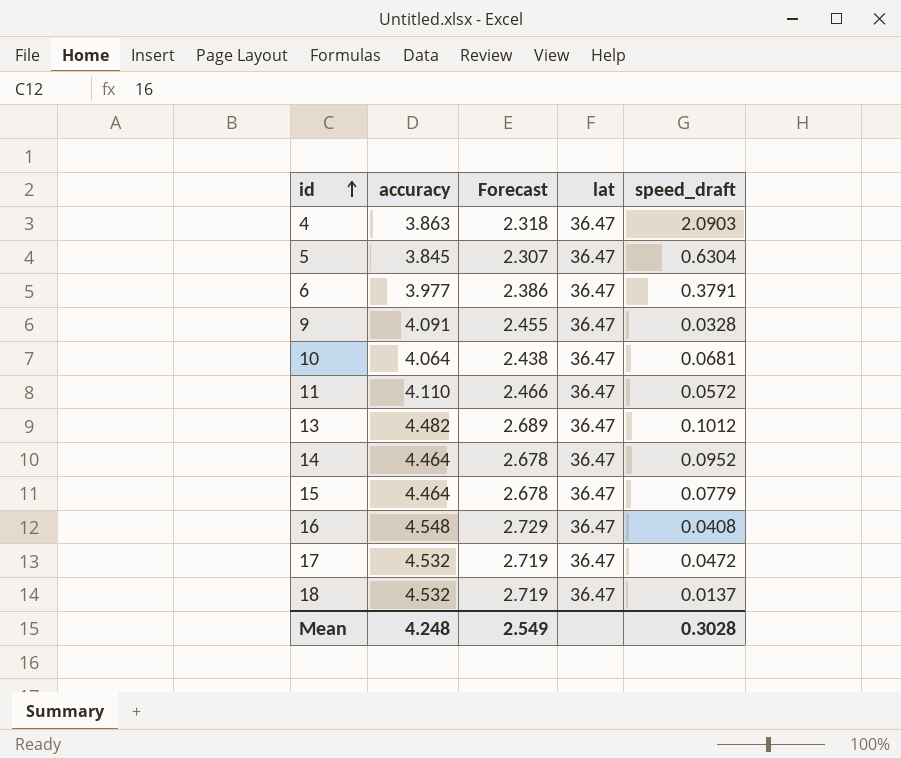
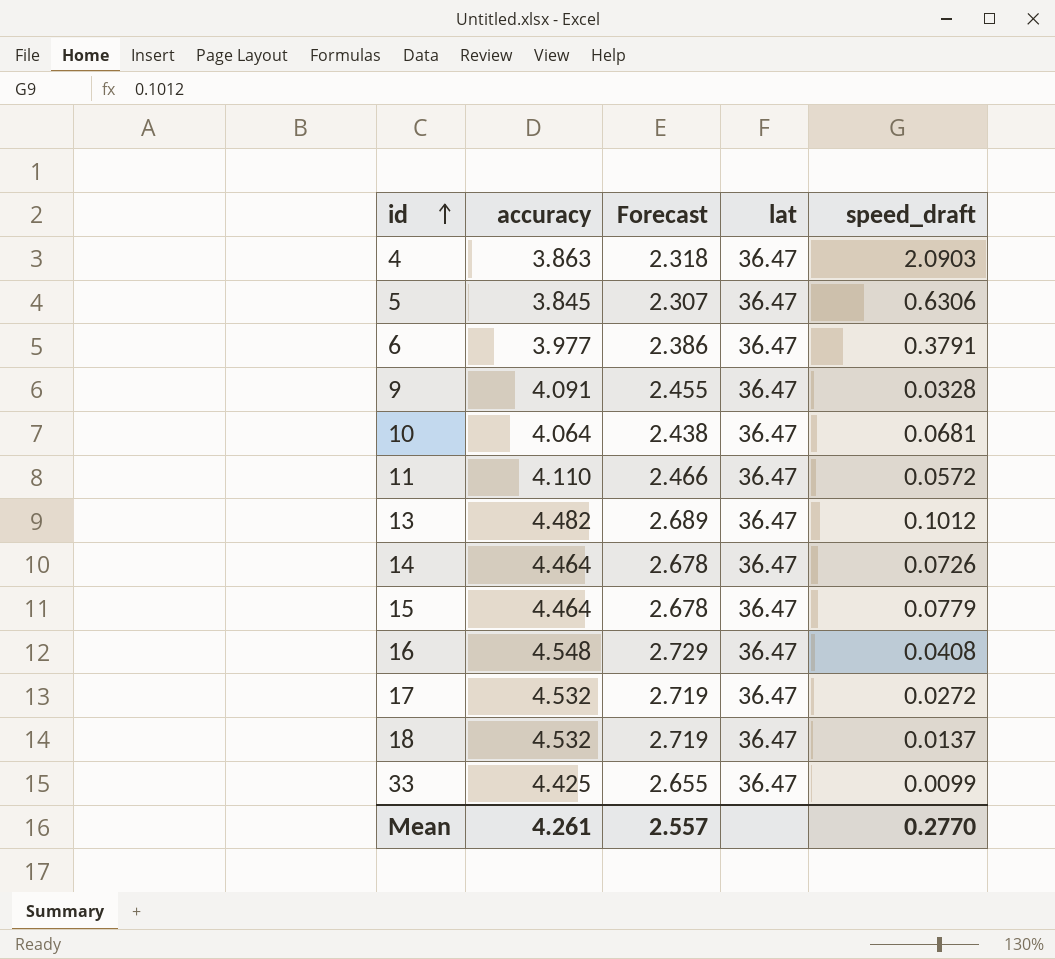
5 | speed_draft: 0.6304 -> 0.6306
14 | speed_draft: 0.0952 -> 0.0726
17 | speed_draft: 0.0472 -> 0.0272
row 33: none -> 4.425 | 2.655 | 36.47 | 0.0099
Mean | accuracy: 4.248 -> 4.261
Mean | Forecast: 2.549 -> 2.557
Mean | speed_draft: 0.3028 -> 0.2770

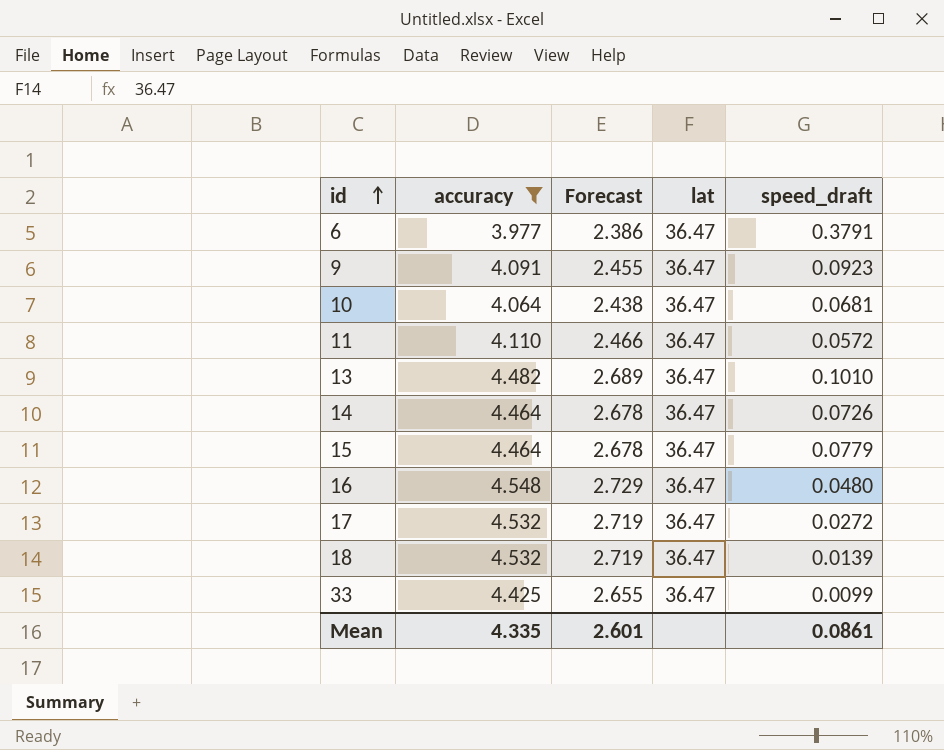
filter: none -> accuracy >= 3.977
9 | speed_draft: 0.0328 -> 0.0923
13 | speed_draft: 0.1012 -> 0.1010
16 | speed_draft: 0.0408 -> 0.0480
18 | speed_draft: 0.0137 -> 0.0139
Mean | accuracy: 4.261 -> 4.335
Mean | Forecast: 2.557 -> 2.601
Mean | speed_draft: 0.2770 -> 0.0861

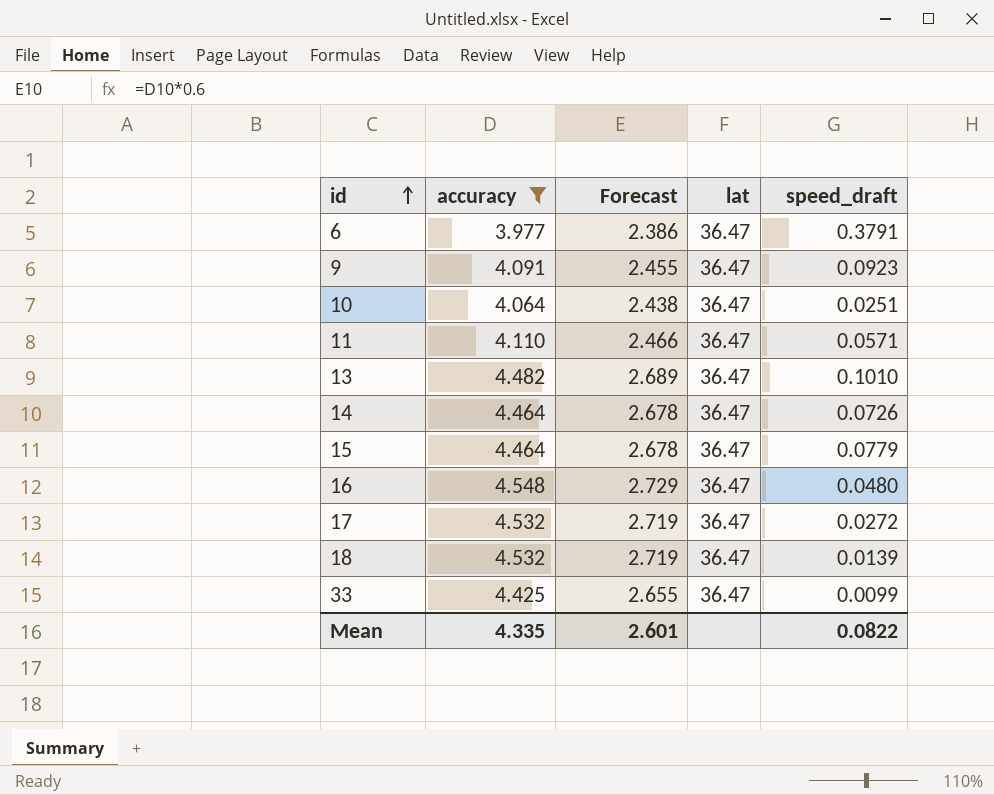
10 | speed_draft: 0.0681 -> 0.0251
11 | speed_draft: 0.0572 -> 0.0571
Mean | speed_draft: 0.0861 -> 0.0822

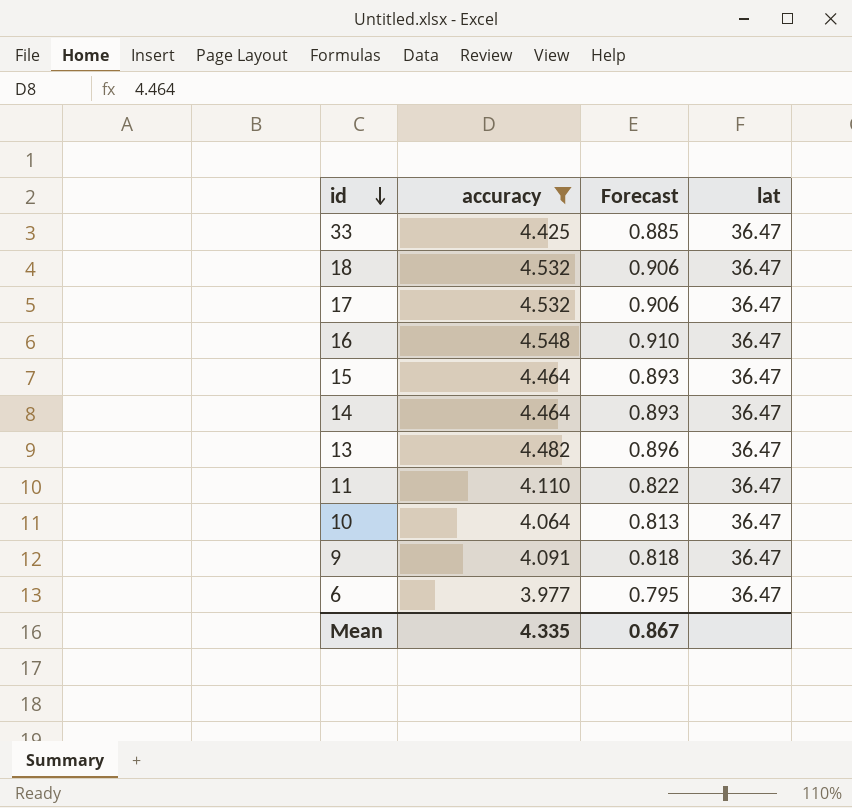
row order: id ascending -> id descending
column speed_draft | position: 5 -> none
column Forecast | formula: [accuracy] * 0.6 -> [accuracy] * 0.2
Mean | Forecast: 2.601 -> 0.867

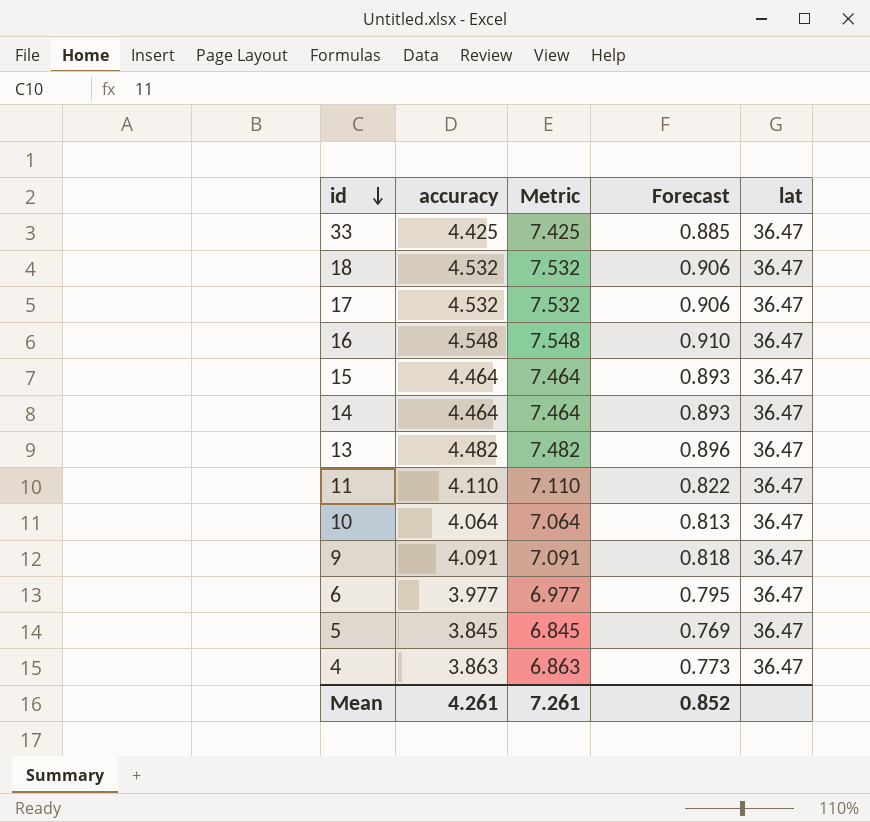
filter: accuracy >= 3.977 -> none
column Metric | formula: none -> [accuracy] + 3
Mean | accuracy: 4.335 -> 4.261
Mean | Forecast: 0.867 -> 0.852

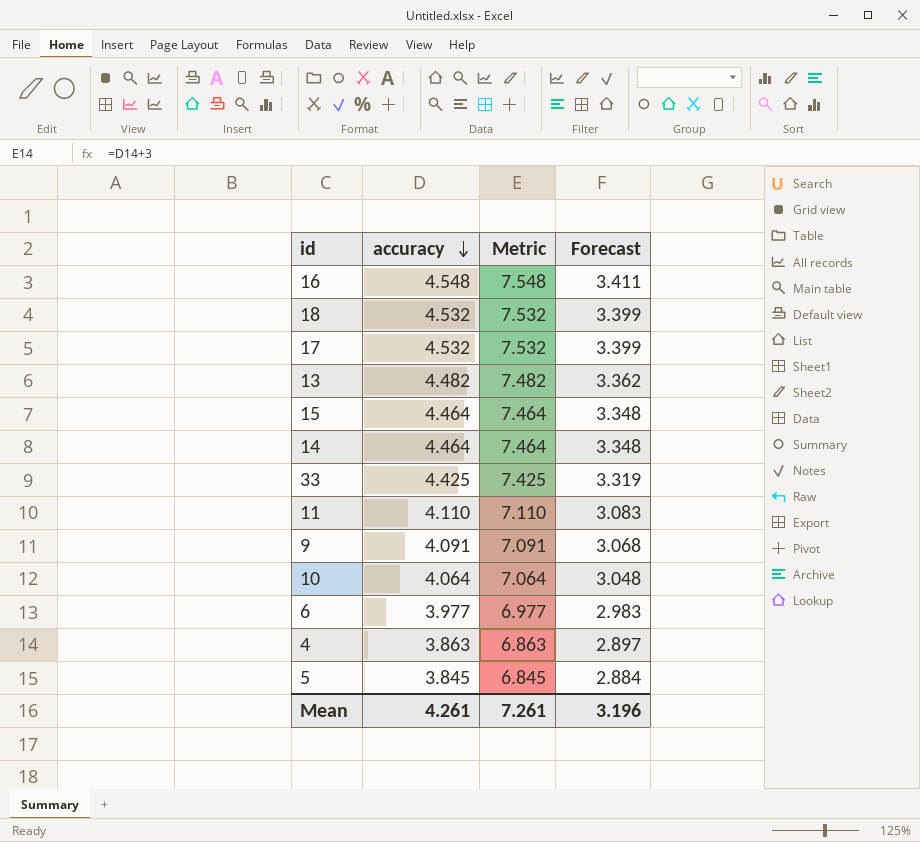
row order: id descending -> accuracy descending
column lat | position: 5 -> none
column Forecast | formula: [accuracy] * 0.2 -> [accuracy] * 0.75
Mean | Forecast: 0.852 -> 3.196

